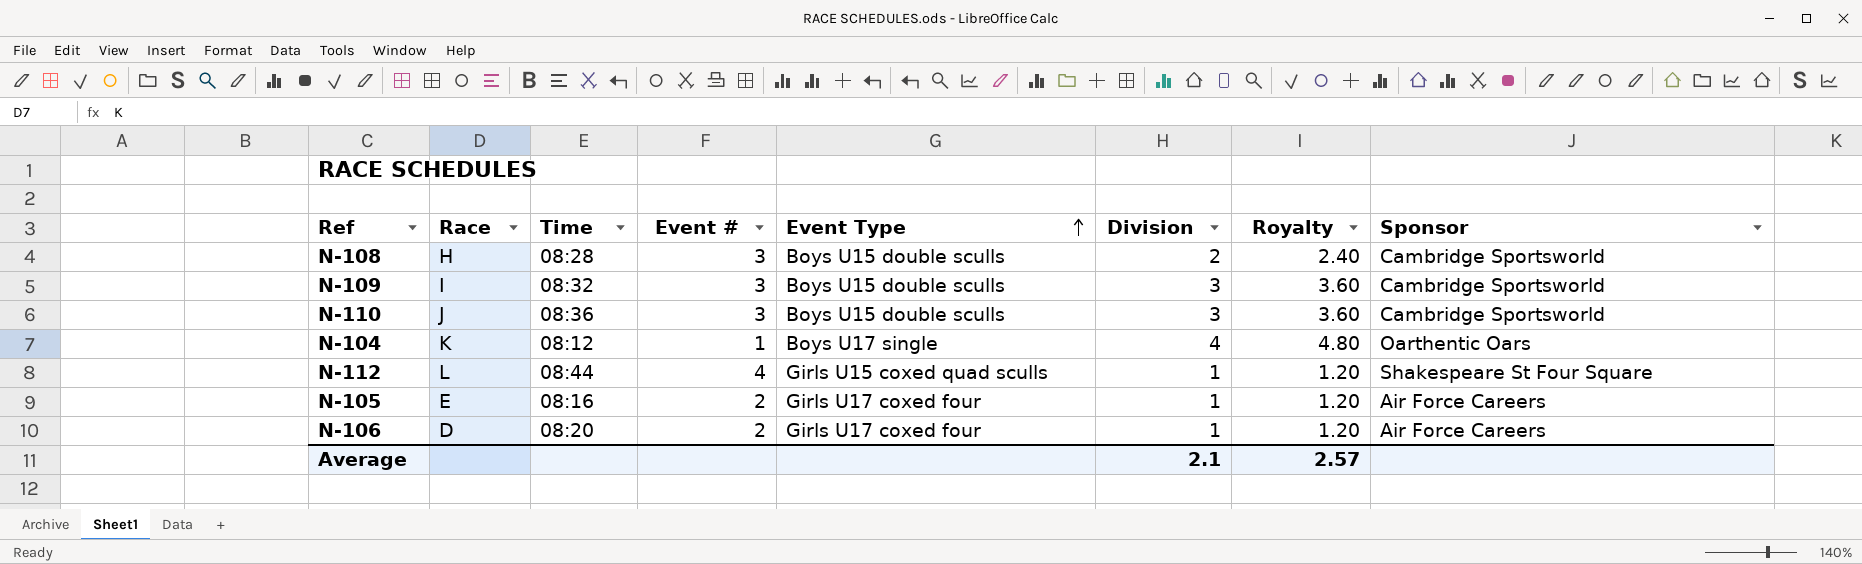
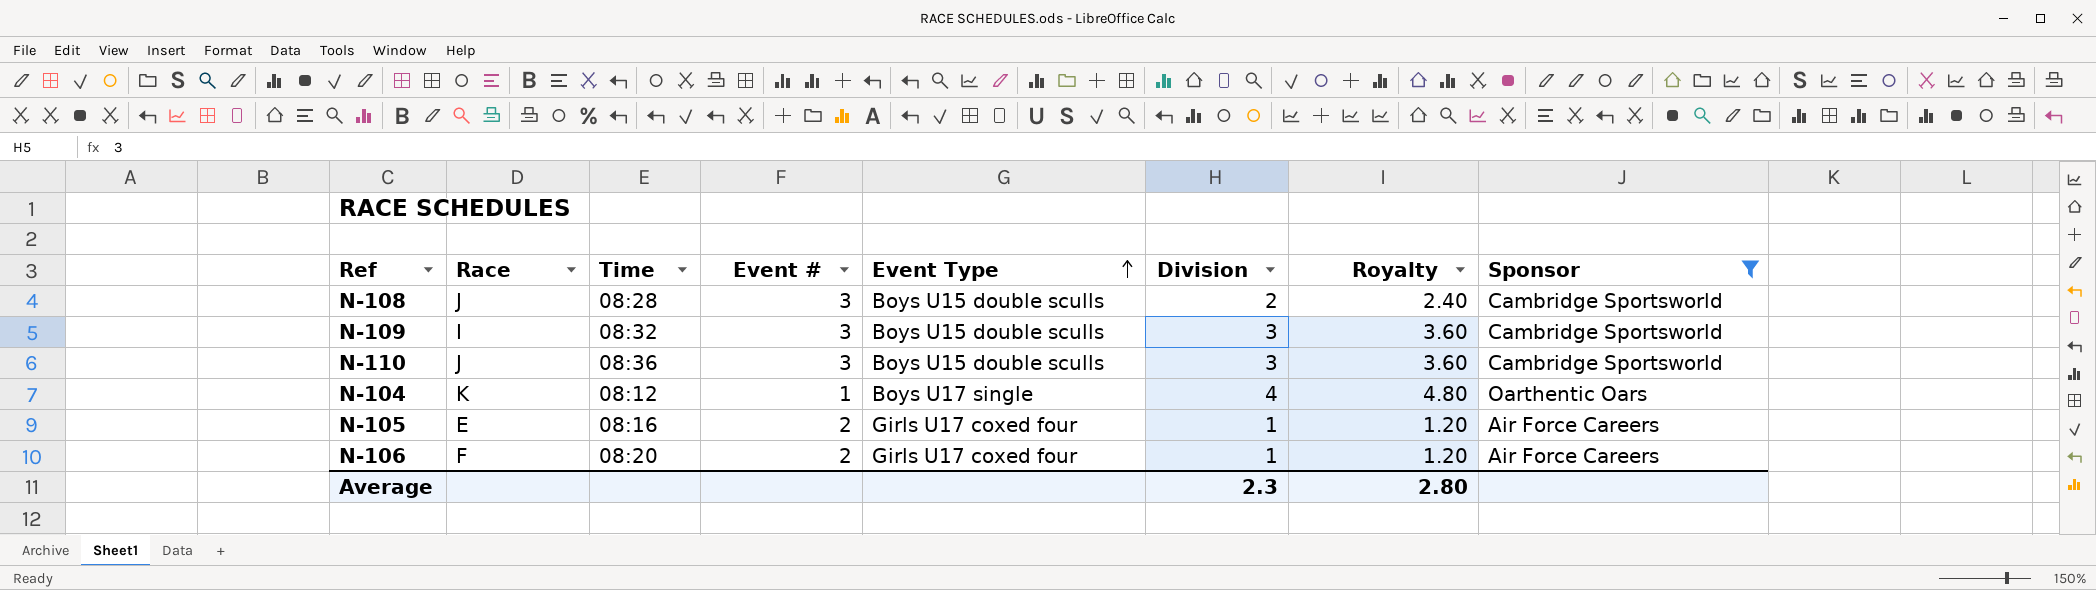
filter: none -> Sponsor != Shakespeare St Four Square
N-108 | Race: H -> J
N-106 | Race: D -> F
Average | Division: 2.1 -> 2.3
Average | Royalty: 2.57 -> 2.80

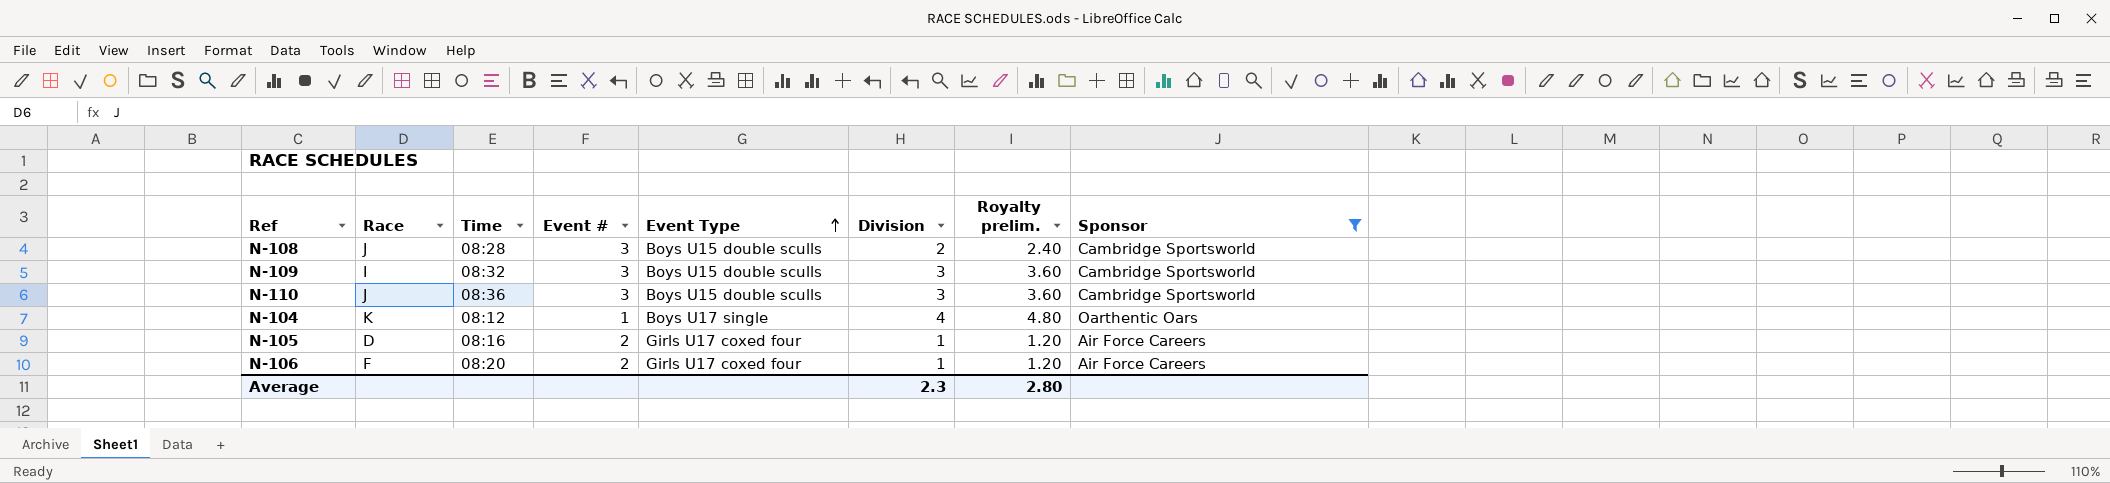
column name: Royalty -> Royalty prelim.
N-105 | Race: E -> D

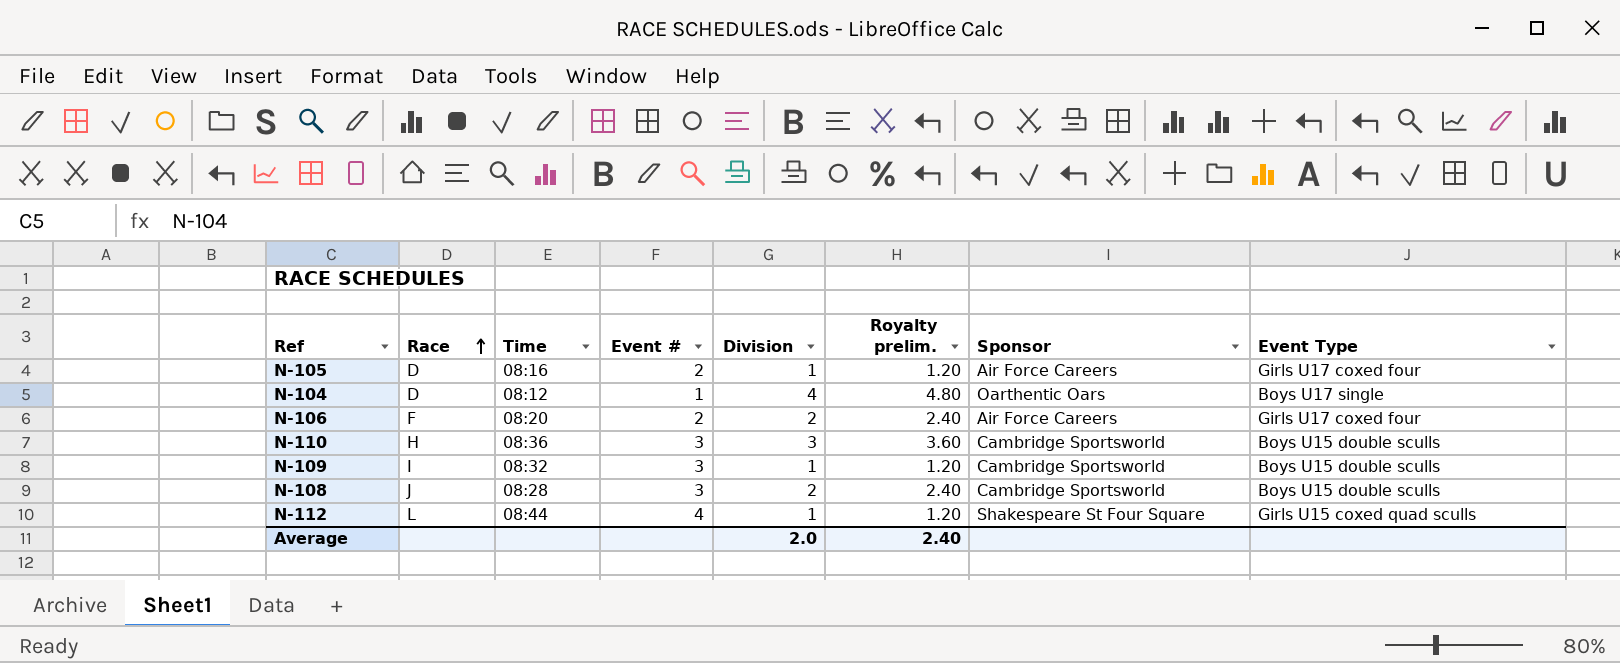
filter: Sponsor != Shakespeare St Four Square -> none
row order: Event Type ascending -> Race ascending
column Event Type | position: 5 -> 8
N-104 | Race: K -> D
N-106 | Division: 1 -> 2
N-106 | Royalty prelim.: 1.20 -> 2.40
N-110 | Race: J -> H
N-109 | Division: 3 -> 1
N-109 | Royalty prelim.: 3.60 -> 1.20
Average | Division: 2.3 -> 2.0
Average | Royalty prelim.: 2.80 -> 2.40

